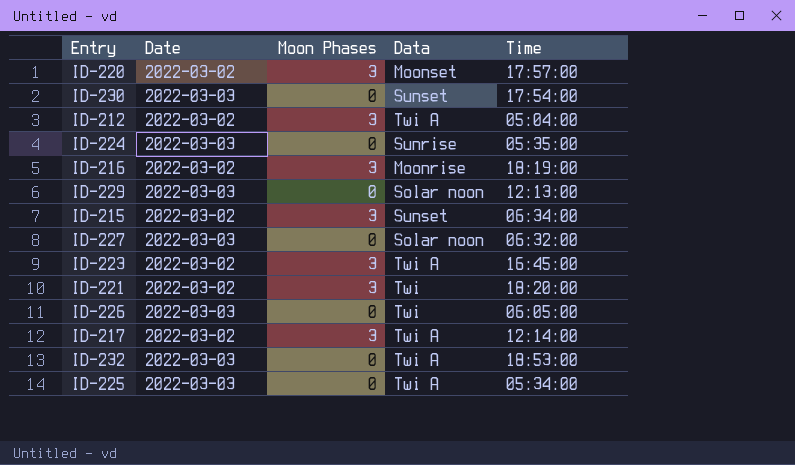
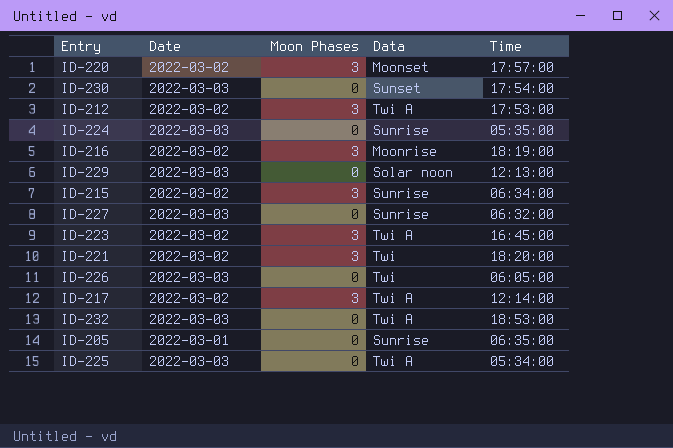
ID-212 | Time: 05:04:00 -> 17:53:00
ID-215 | Data: Sunset -> Sunrise
ID-227 | Data: Solar noon -> Sunrise
row ID-205: none -> 2022-03-01 | 0 | Sunrise | 06:35:00

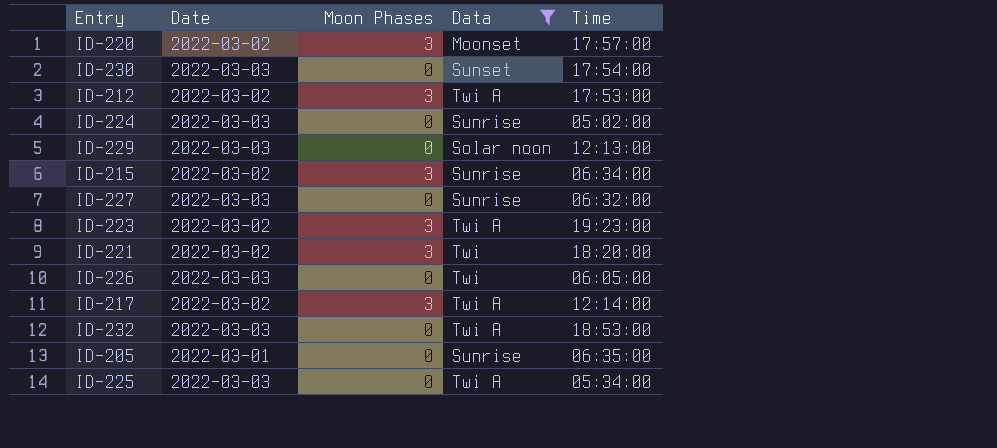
filter: none -> Data != Moonrise
ID-224 | Time: 05:35:00 -> 05:02:00
ID-223 | Time: 16:45:00 -> 19:23:00

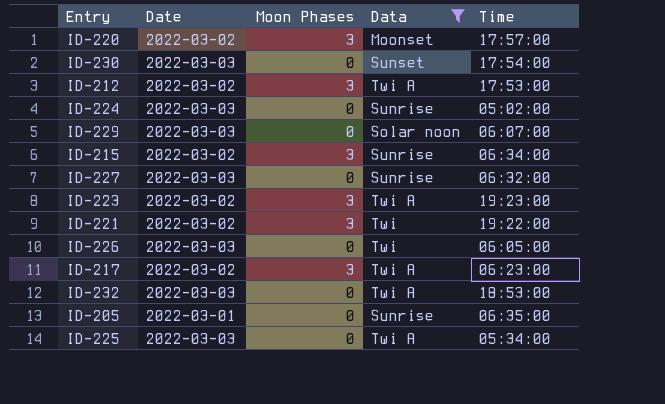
ID-229 | Time: 12:13:00 -> 06:07:00
ID-221 | Time: 18:20:00 -> 19:22:00
ID-217 | Time: 12:14:00 -> 06:23:00

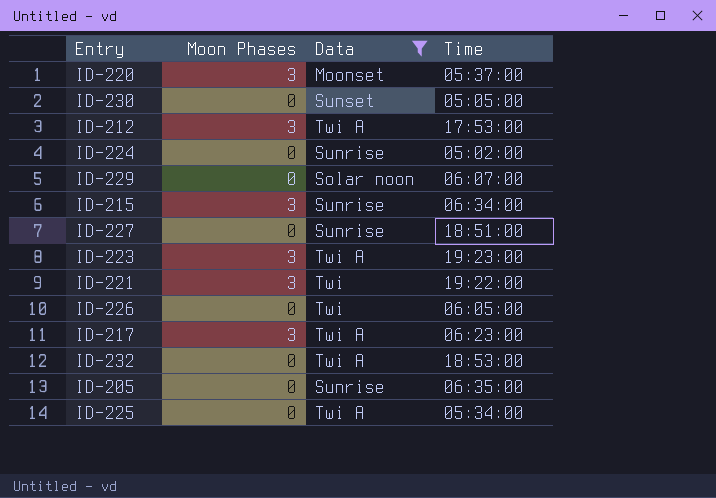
column Date | position: 2 -> none
ID-220 | Time: 17:57:00 -> 05:37:00
ID-230 | Time: 17:54:00 -> 05:05:00
ID-227 | Time: 06:32:00 -> 18:51:00

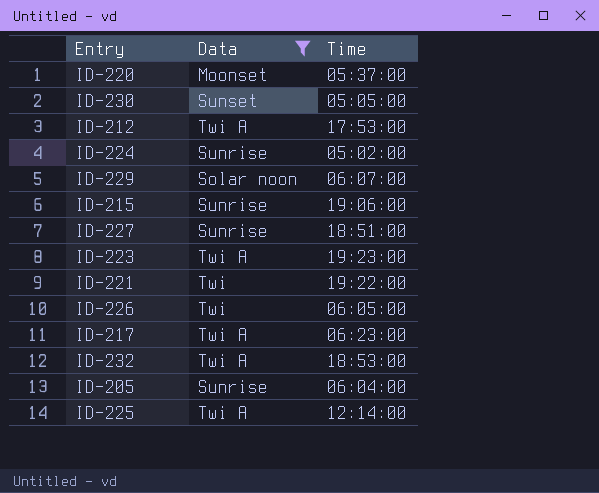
column Moon Phases | position: 2 -> none
ID-215 | Time: 06:34:00 -> 19:06:00
ID-205 | Time: 06:35:00 -> 06:04:00
ID-225 | Time: 05:34:00 -> 12:14:00

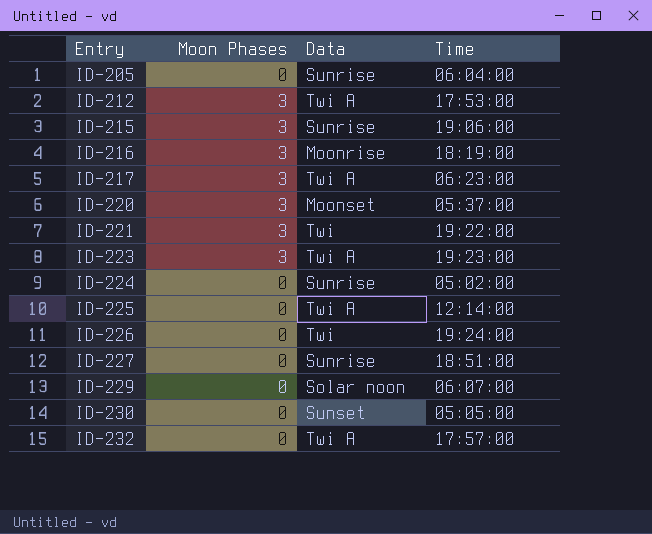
filter: Data != Moonrise -> none
row order: none -> Entry ascending
column Moon Phases | position: none -> 2
ID-226 | Time: 06:05:00 -> 19:24:00
ID-232 | Time: 18:53:00 -> 17:57:00

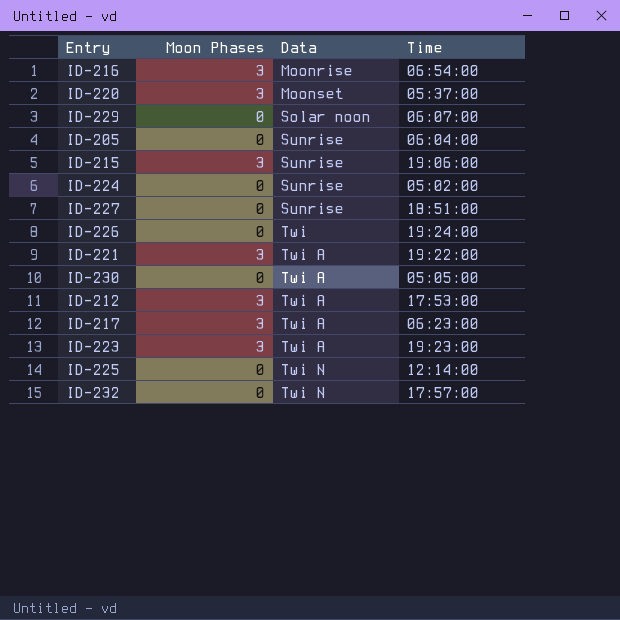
row order: Entry ascending -> Data ascending
ID-216 | Time: 18:19:00 -> 06:54:00
ID-221 | Data: Twi -> Twi A
ID-230 | Data: Sunset -> Twi A
ID-225 | Data: Twi A -> Twi N
ID-232 | Data: Twi A -> Twi N

